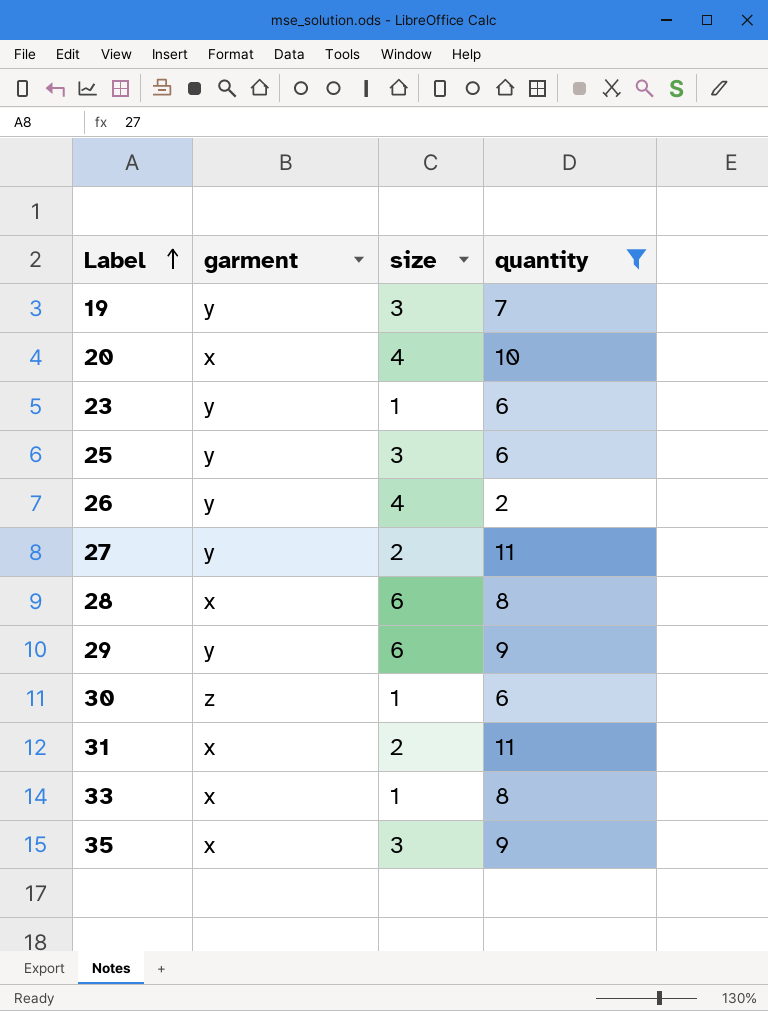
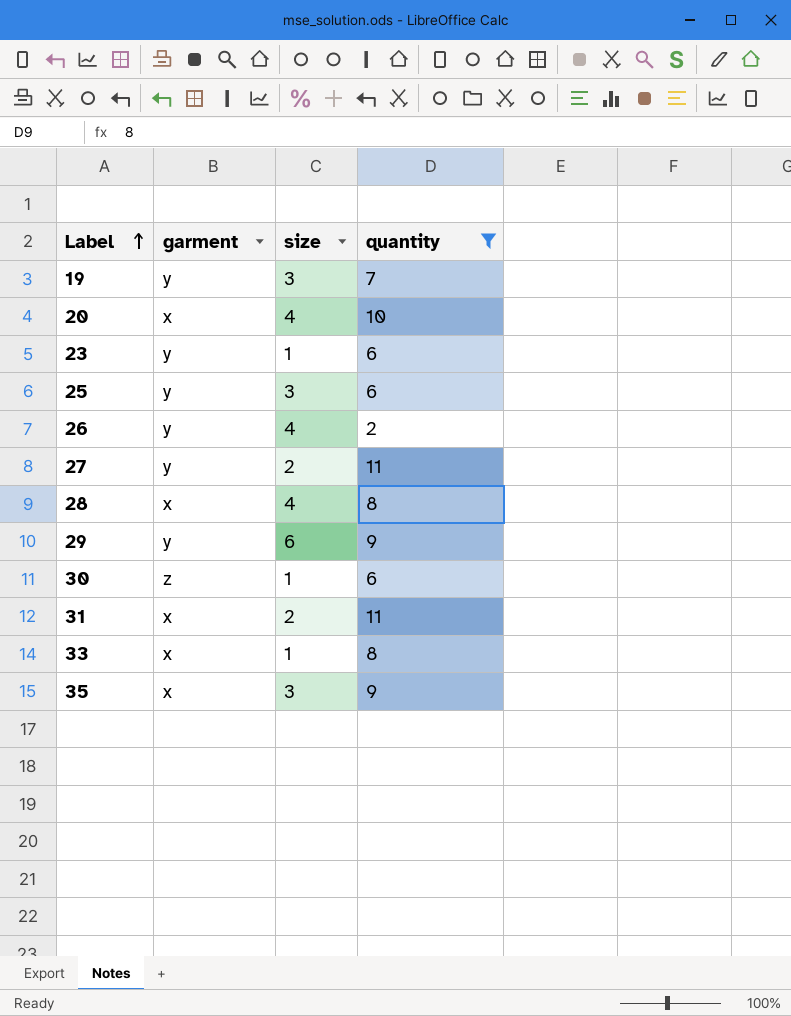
28 | size: 6 -> 4

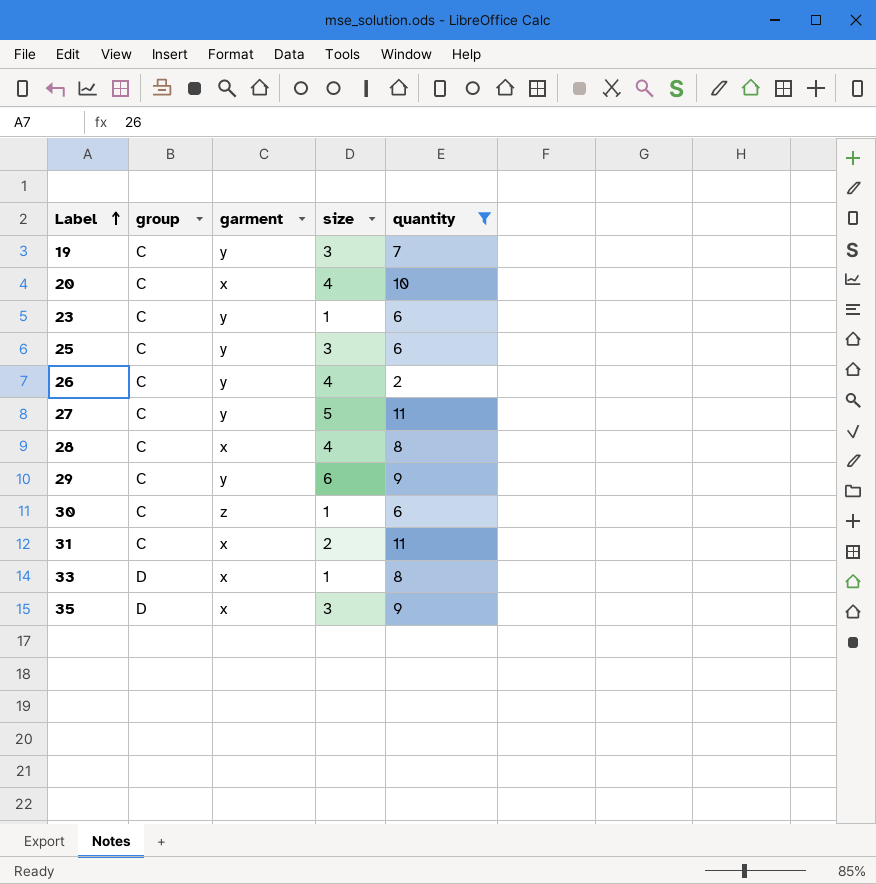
column group | position: none -> 2
27 | size: 2 -> 5

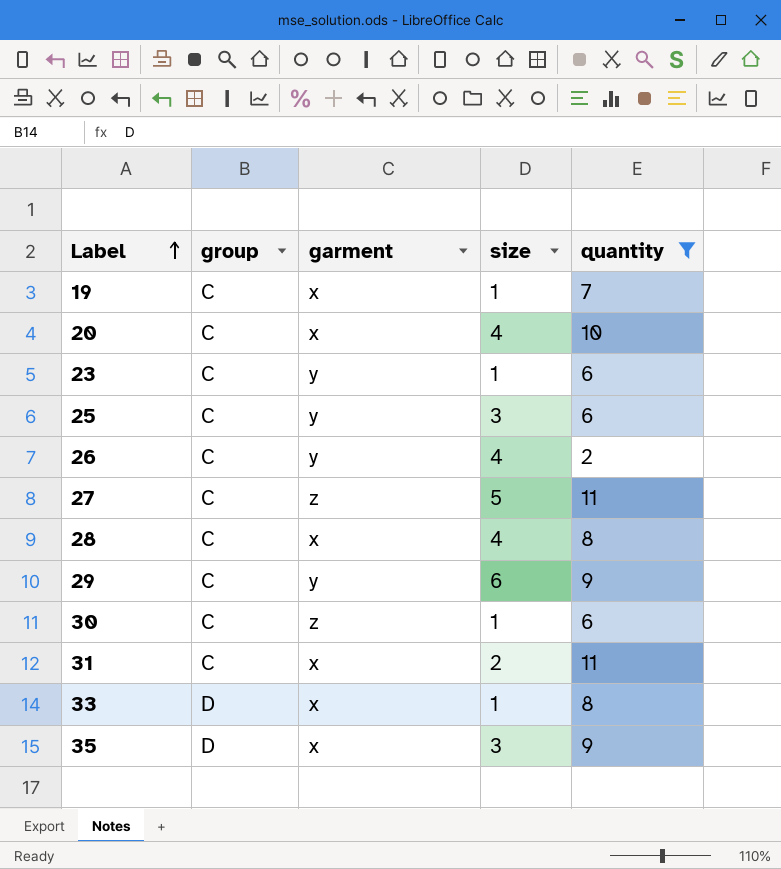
19 | garment: y -> x
19 | size: 3 -> 1
27 | garment: y -> z

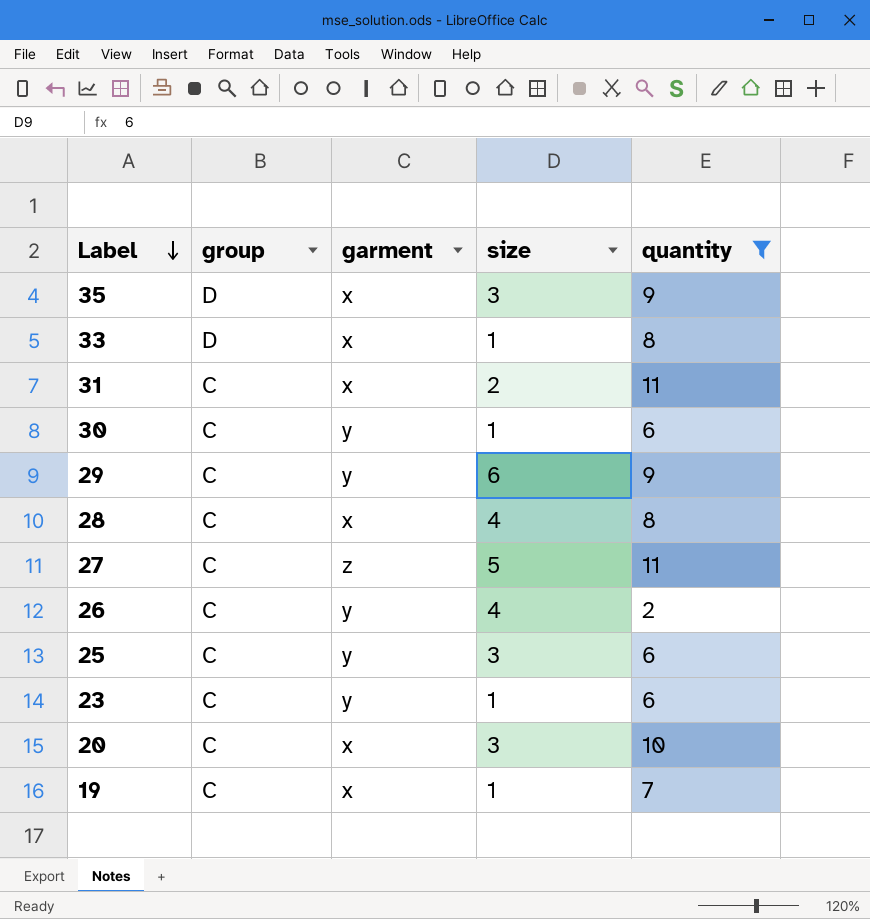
row order: Label ascending -> Label descending
30 | garment: z -> y
20 | size: 4 -> 3

